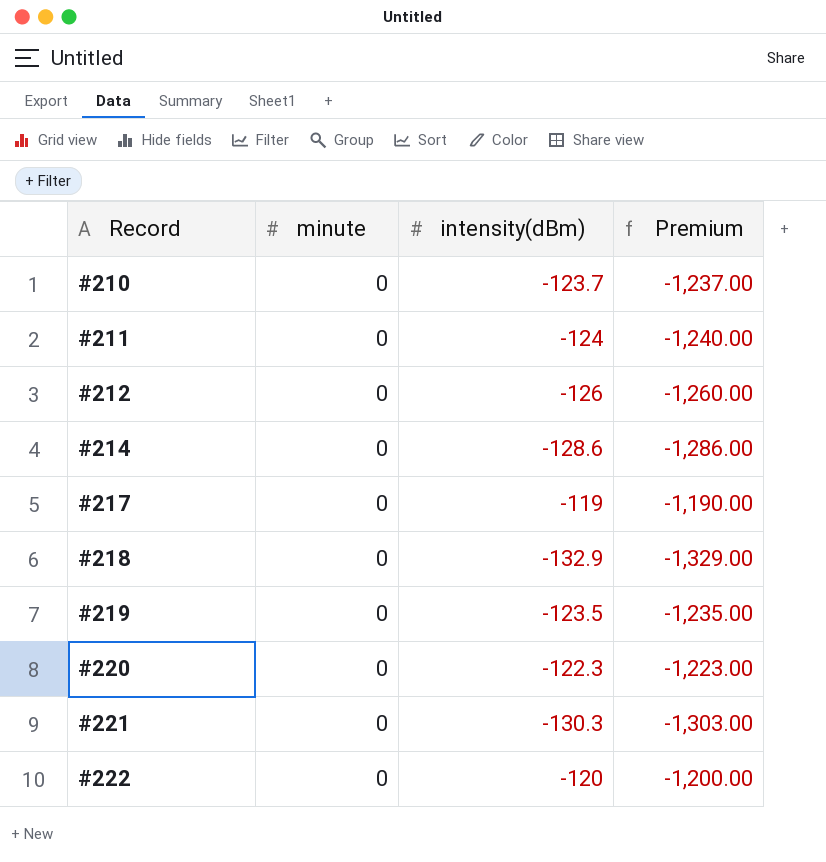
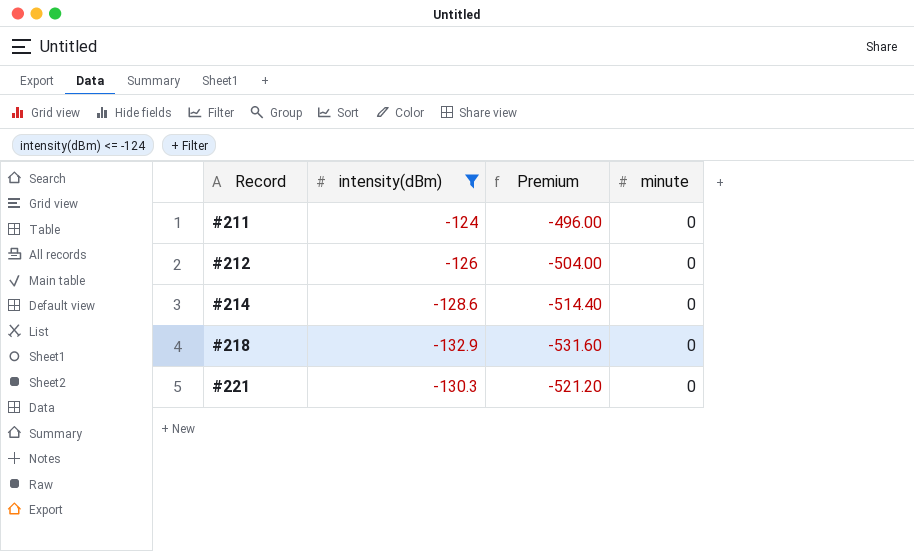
filter: none -> intensity(dBm) <= -124
column Premium | formula: [intensity(dBm)] * 10 -> [intensity(dBm)] * 4
column minute | position: 2 -> 4

